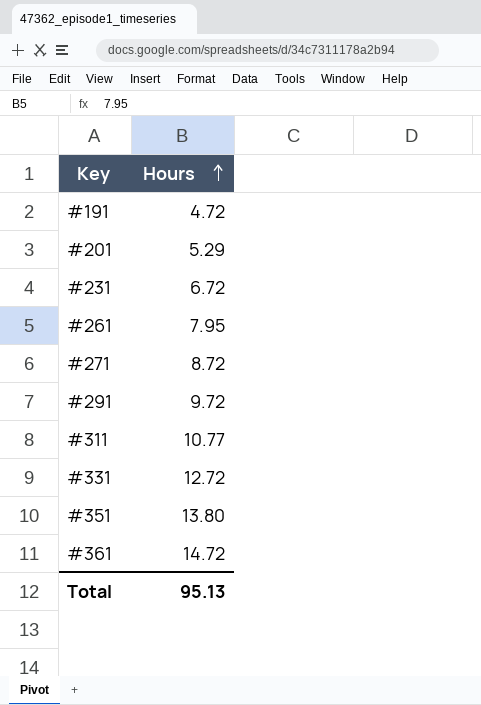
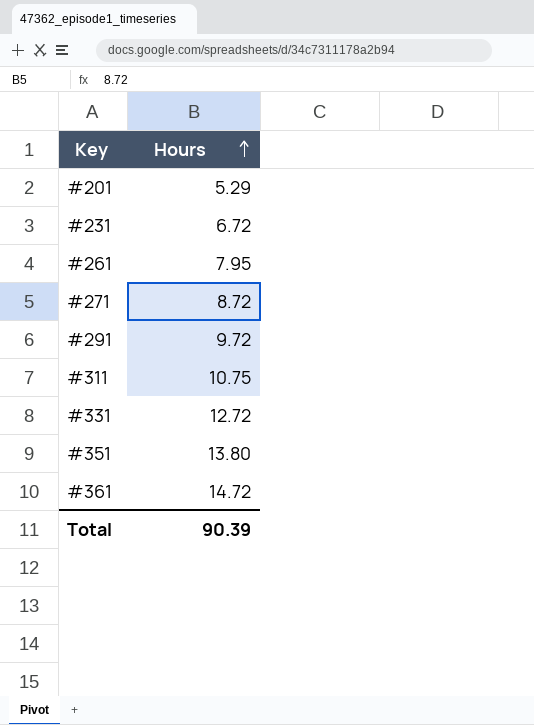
row #191: 4.72 -> none
#311 | Hours: 10.77 -> 10.75
Total | Hours: 95.13 -> 90.39

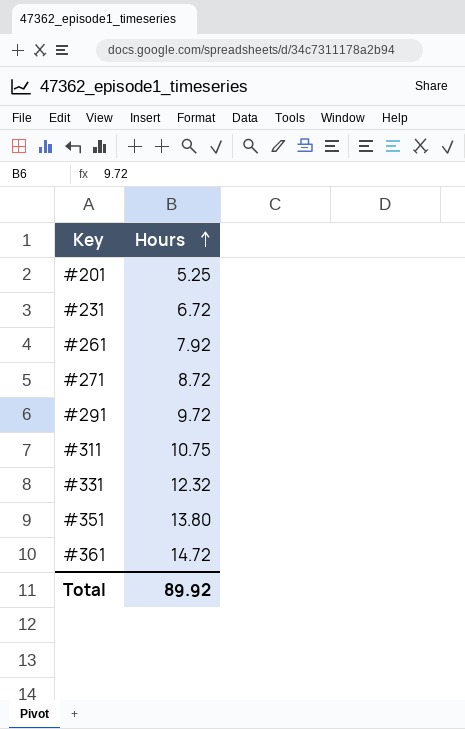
#201 | Hours: 5.29 -> 5.25
#261 | Hours: 7.95 -> 7.92
#331 | Hours: 12.72 -> 12.32
Total | Hours: 90.39 -> 89.92

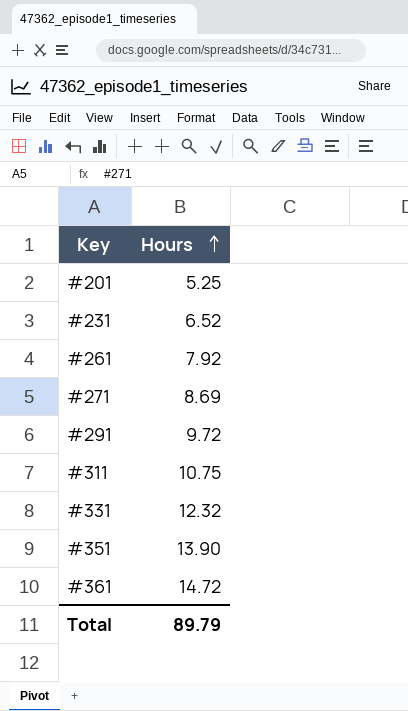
#231 | Hours: 6.72 -> 6.52
#271 | Hours: 8.72 -> 8.69
#351 | Hours: 13.80 -> 13.90
Total | Hours: 89.92 -> 89.79

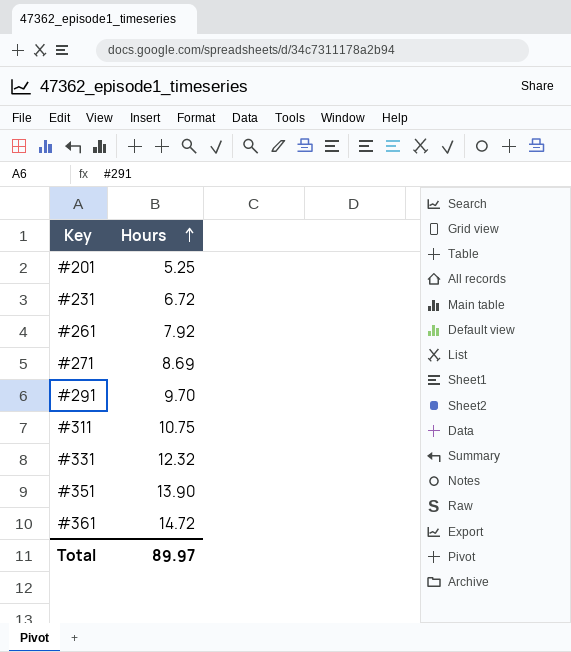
#231 | Hours: 6.52 -> 6.72
#291 | Hours: 9.72 -> 9.70
Total | Hours: 89.79 -> 89.97

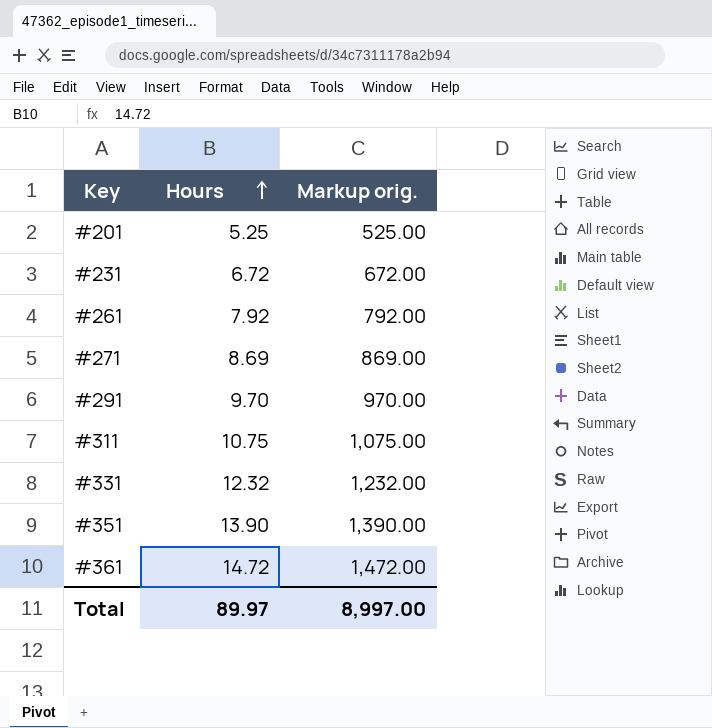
column Markup orig. | formula: none -> [Hours] * 100

